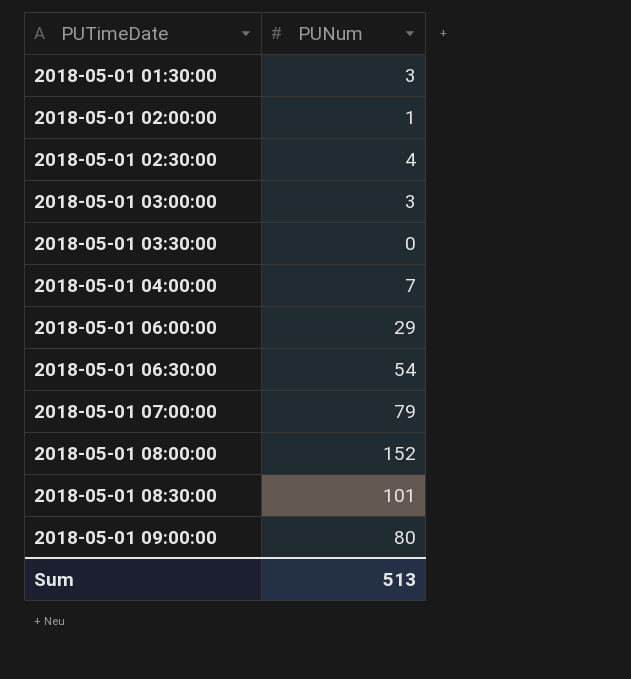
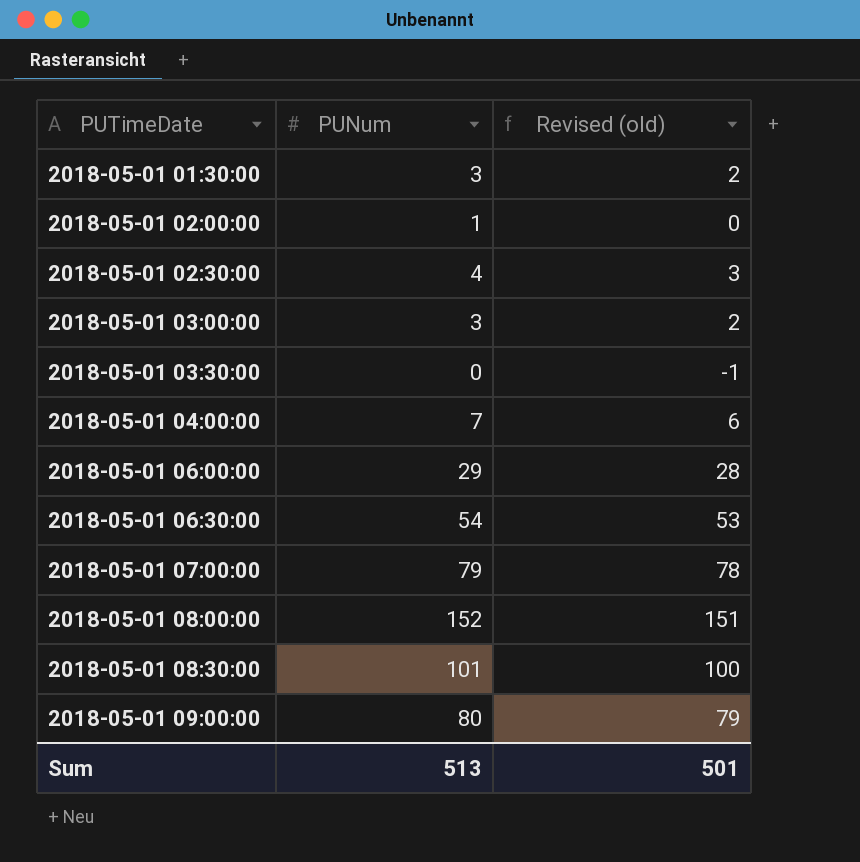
column Revised (old) | formula: none -> [PUNum] - 1

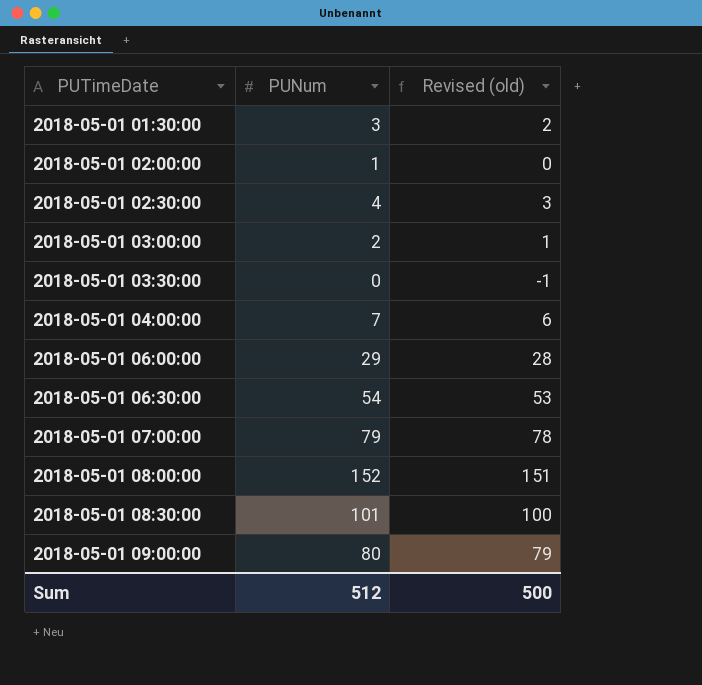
2018-05-01 03:00:00 | PUNum: 3 -> 2
2018-05-01 03:00:00 | Revised (old): 2 -> 1
Sum | PUNum: 513 -> 512
Sum | Revised (old): 501 -> 500

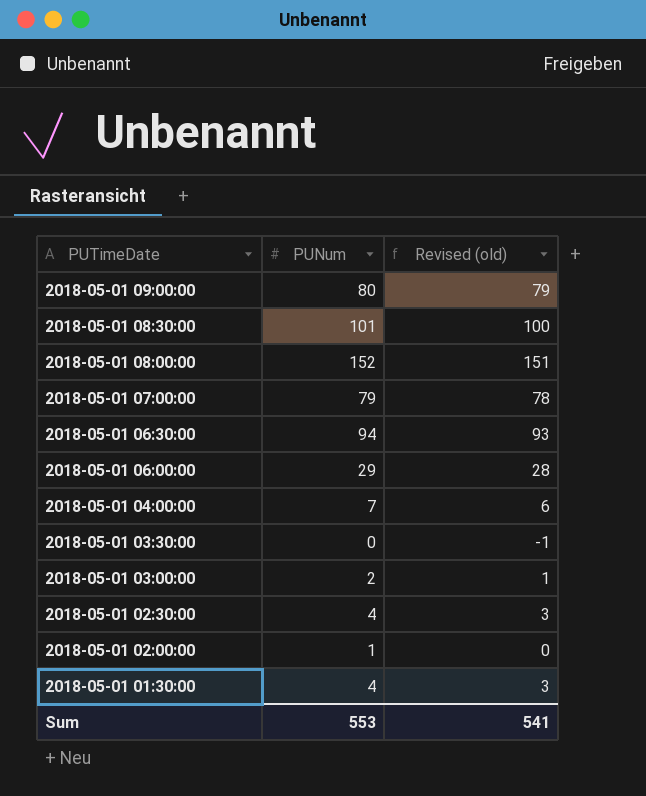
row order: PUTimeDate ascending -> PUTimeDate descending
2018-05-01 06:30:00 | PUNum: 54 -> 94
2018-05-01 06:30:00 | Revised (old): 53 -> 93
2018-05-01 01:30:00 | PUNum: 3 -> 4
2018-05-01 01:30:00 | Revised (old): 2 -> 3
Sum | PUNum: 512 -> 553
Sum | Revised (old): 500 -> 541

